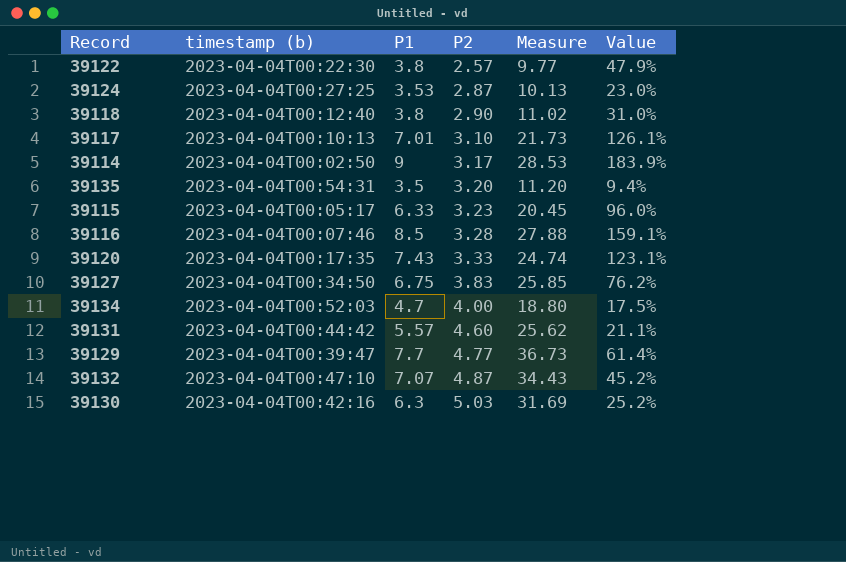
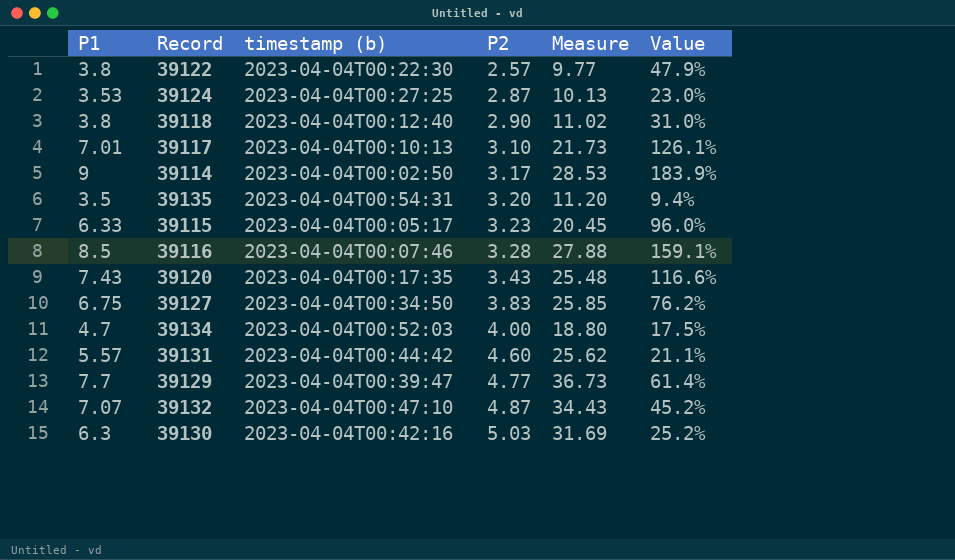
column P1 | position: 3 -> 1
39120 | P2: 3.33 -> 3.43
39120 | Measure: 24.74 -> 25.48
39120 | Value: 123.1% -> 116.6%

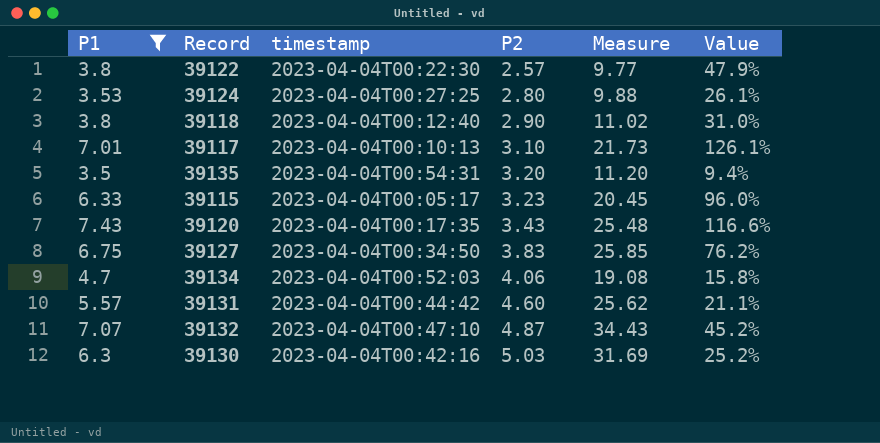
filter: none -> P1 <= 7.43
column name: timestamp (b) -> timestamp
39124 | P2: 2.87 -> 2.80
39124 | Measure: 10.13 -> 9.88
39124 | Value: 23.0% -> 26.1%
39134 | P2: 4.00 -> 4.06
39134 | Measure: 18.80 -> 19.08
39134 | Value: 17.5% -> 15.8%

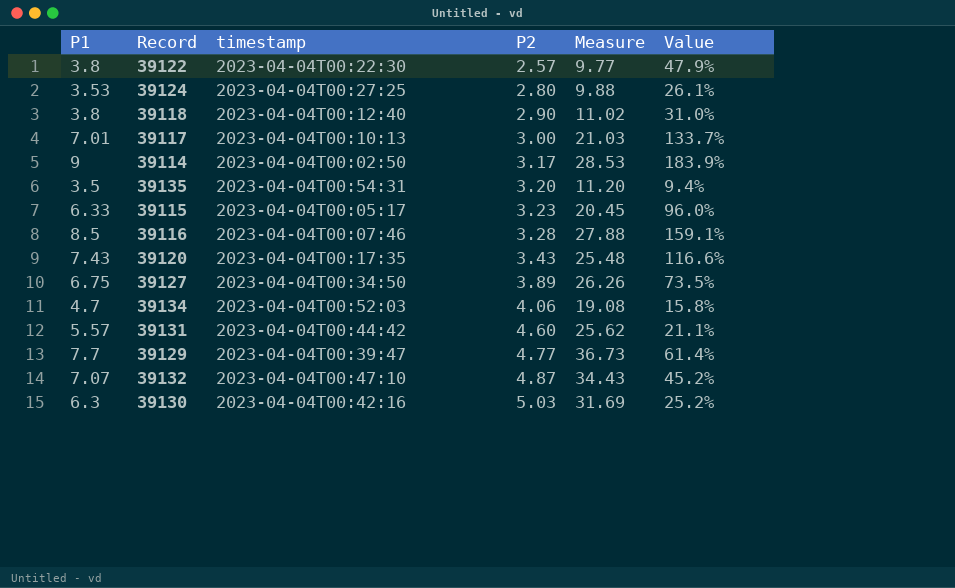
filter: P1 <= 7.43 -> none
39117 | P2: 3.10 -> 3.00
39117 | Measure: 21.73 -> 21.03
39117 | Value: 126.1% -> 133.7%
39127 | P2: 3.83 -> 3.89
39127 | Measure: 25.85 -> 26.26
39127 | Value: 76.2% -> 73.5%

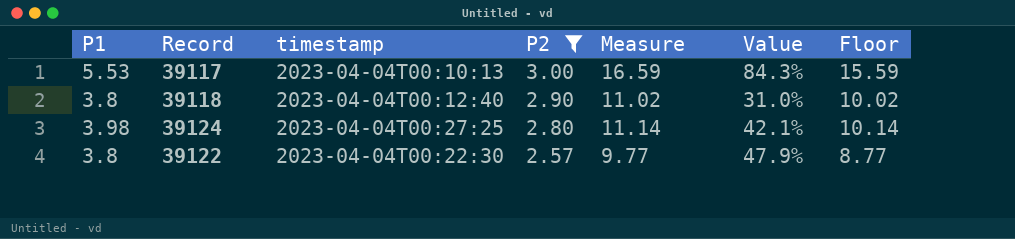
filter: none -> P2 <= 3.00
row order: P2 ascending -> P2 descending
column Floor | formula: none -> [Measure] - 1
39117 | P1: 7.01 -> 5.53
39117 | Measure: 21.03 -> 16.59
39117 | Value: 133.7% -> 84.3%
39124 | P1: 3.53 -> 3.98
39124 | Measure: 9.88 -> 11.14
39124 | Value: 26.1% -> 42.1%

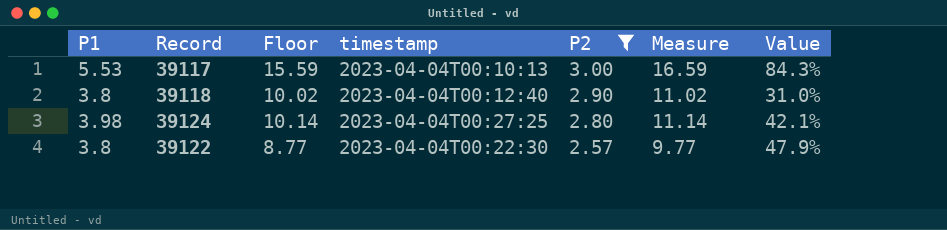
column Floor | position: 7 -> 3

